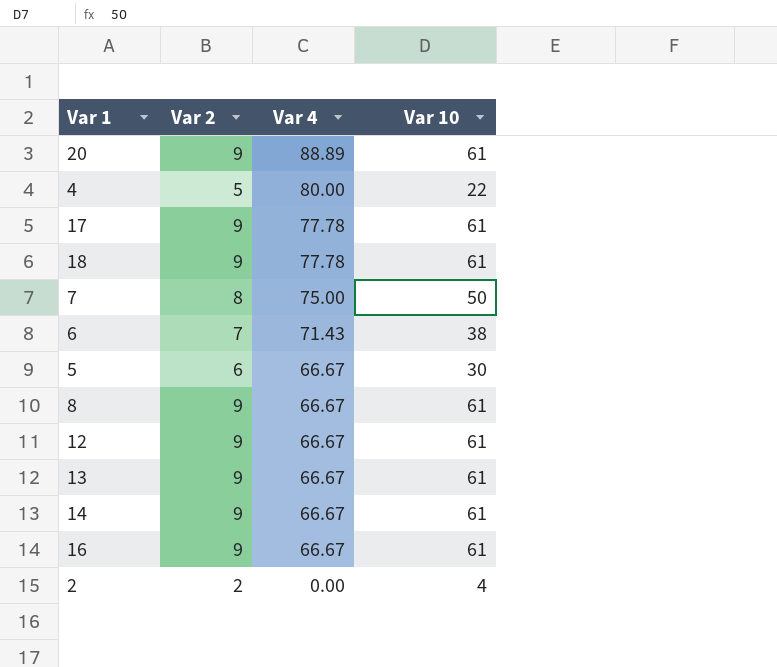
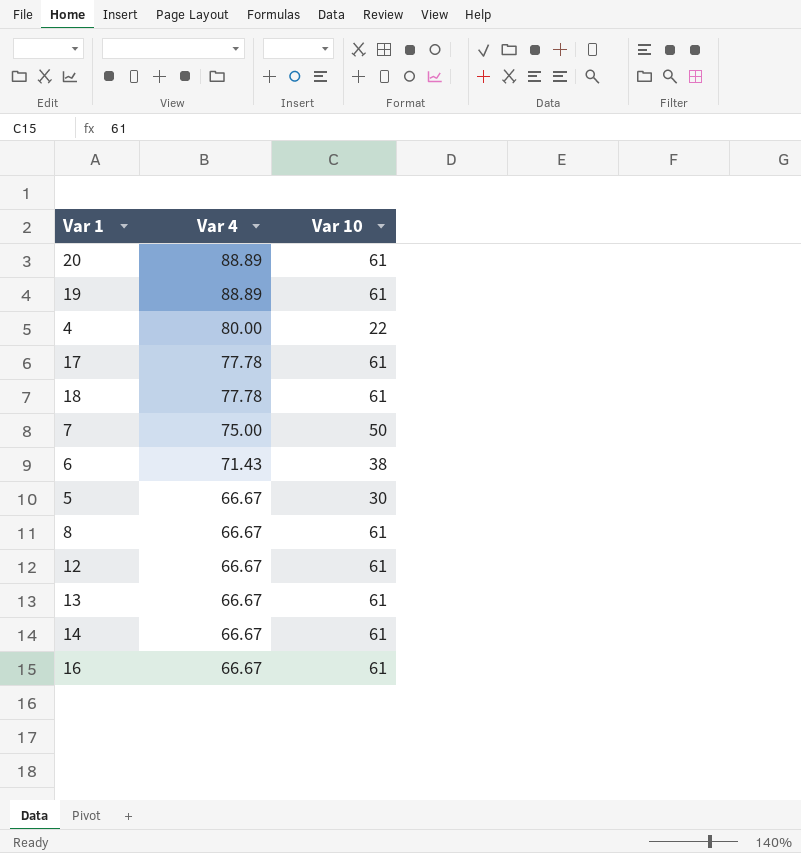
column Var 2 | position: 2 -> none
row 2: 2 | 0.00 | 4 -> none
row 19: none -> 88.89 | 61

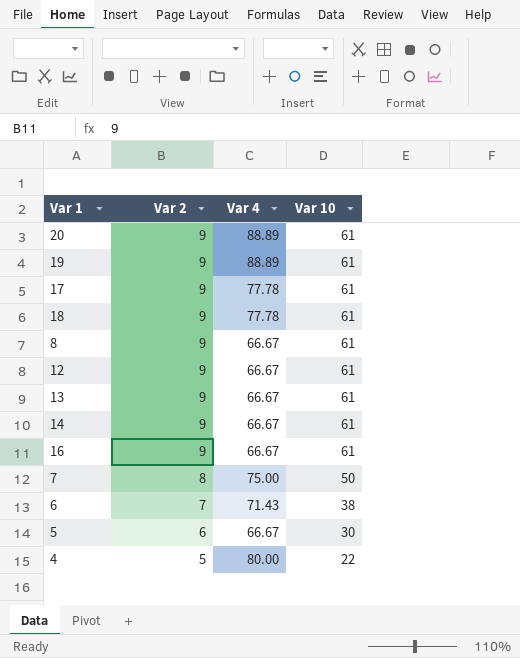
row order: Var 4 descending -> Var 2 descending
column Var 2 | position: none -> 2

